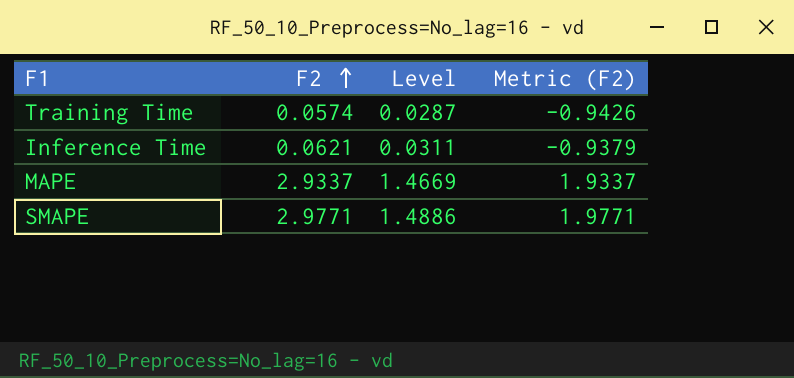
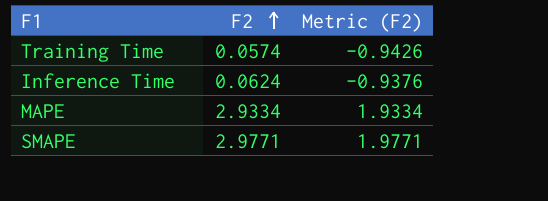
column Level | formula: [F2] * 0.5 -> none
Inference Time | F2: 0.0621 -> 0.0624
Inference Time | Metric (F2): -0.9379 -> -0.9376
MAPE | F2: 2.9337 -> 2.9334
MAPE | Metric (F2): 1.9337 -> 1.9334

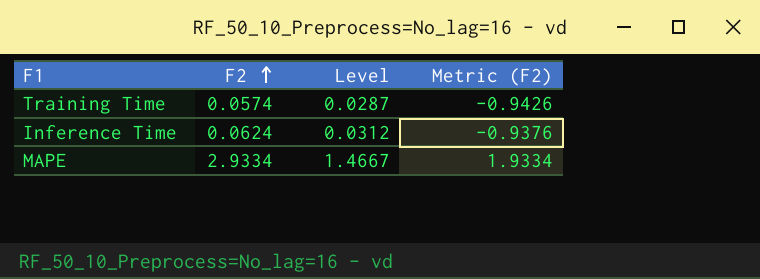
column Level | formula: none -> [F2] * 0.5
row SMAPE: 2.9771 | 1.9771 -> none

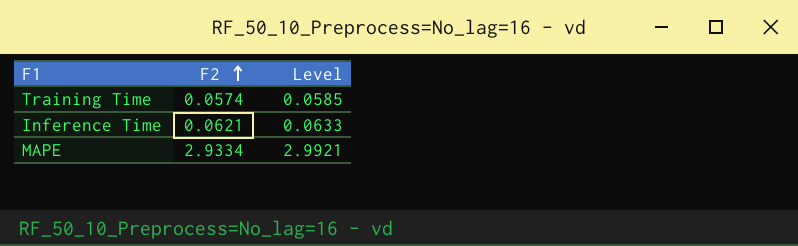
column Metric (F2) | formula: [F2] - 1 -> none
column Level | formula: [F2] * 0.5 -> [F2] * 1.02
Inference Time | F2: 0.0624 -> 0.0621

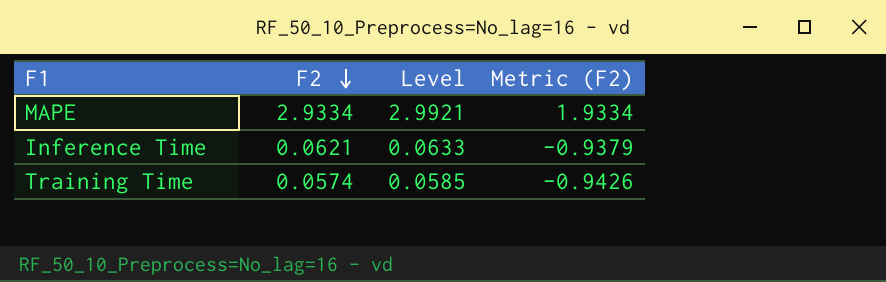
row order: F2 ascending -> F2 descending
column Metric (F2) | formula: none -> [F2] - 1

